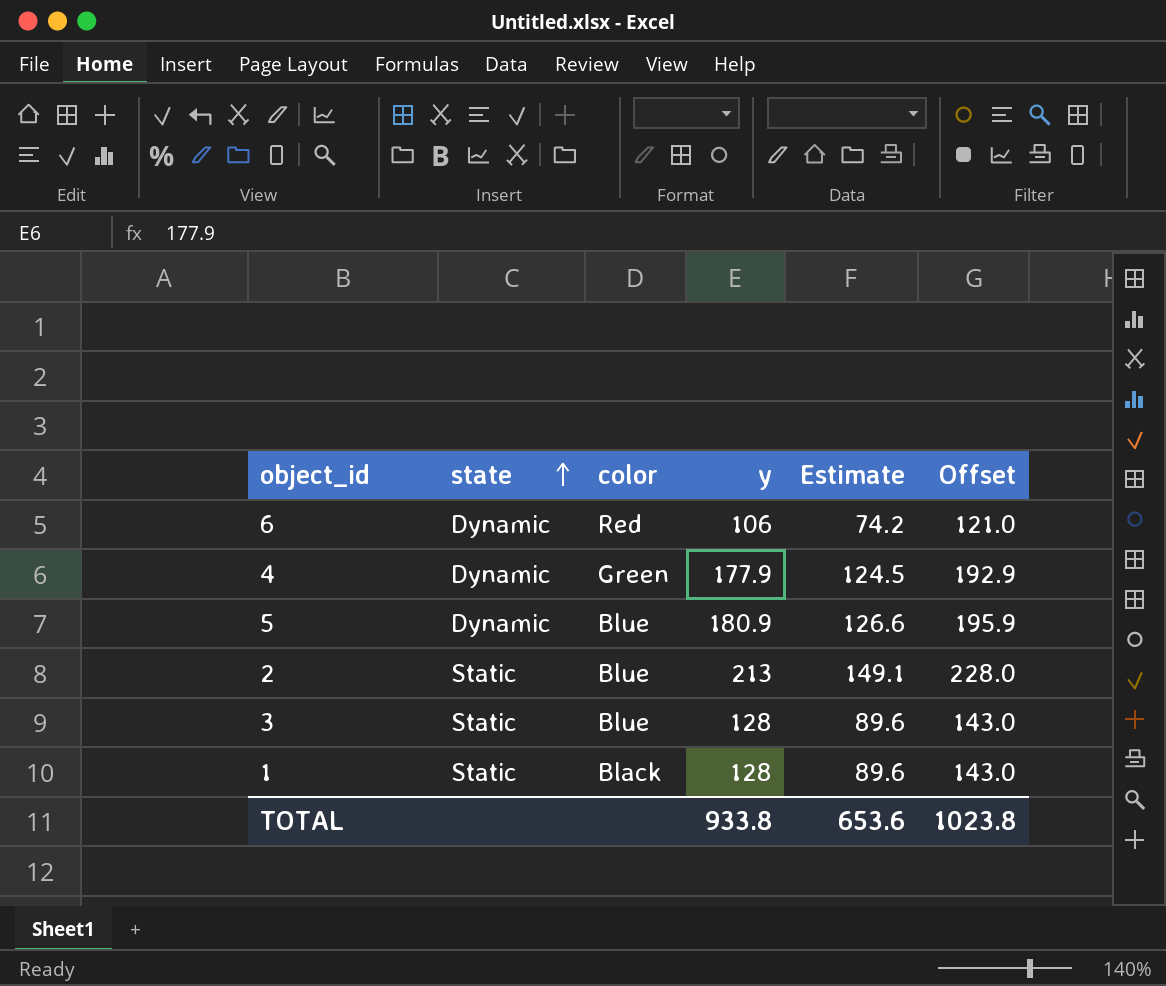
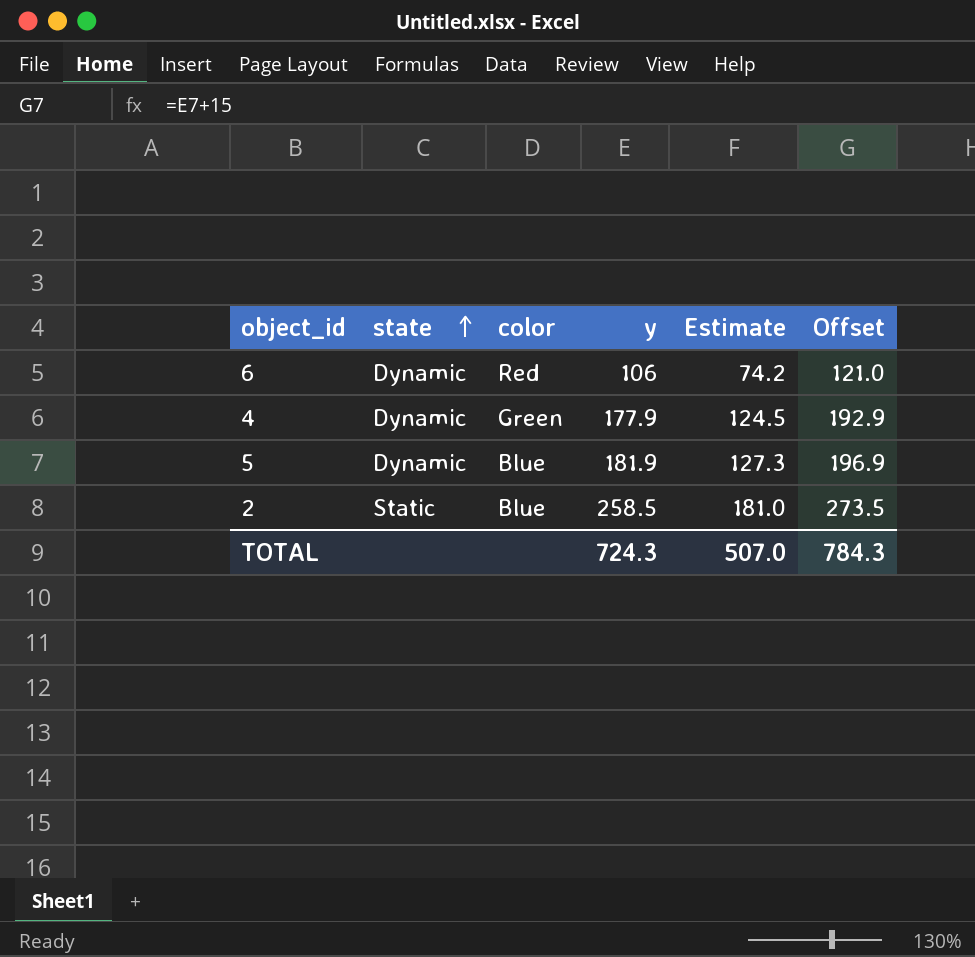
row 3: Static | Blue | 128 | 89.6 | 143.0 -> none
row 1: Static | Black | 128 | 89.6 | 143.0 -> none
5 | y: 180.9 -> 181.9
5 | Estimate: 126.6 -> 127.3
5 | Offset: 195.9 -> 196.9
2 | y: 213 -> 258.5
2 | Estimate: 149.1 -> 181.0
2 | Offset: 228.0 -> 273.5
TOTAL | y: 933.8 -> 724.3
TOTAL | Estimate: 653.6 -> 507.0
TOTAL | Offset: 1023.8 -> 784.3

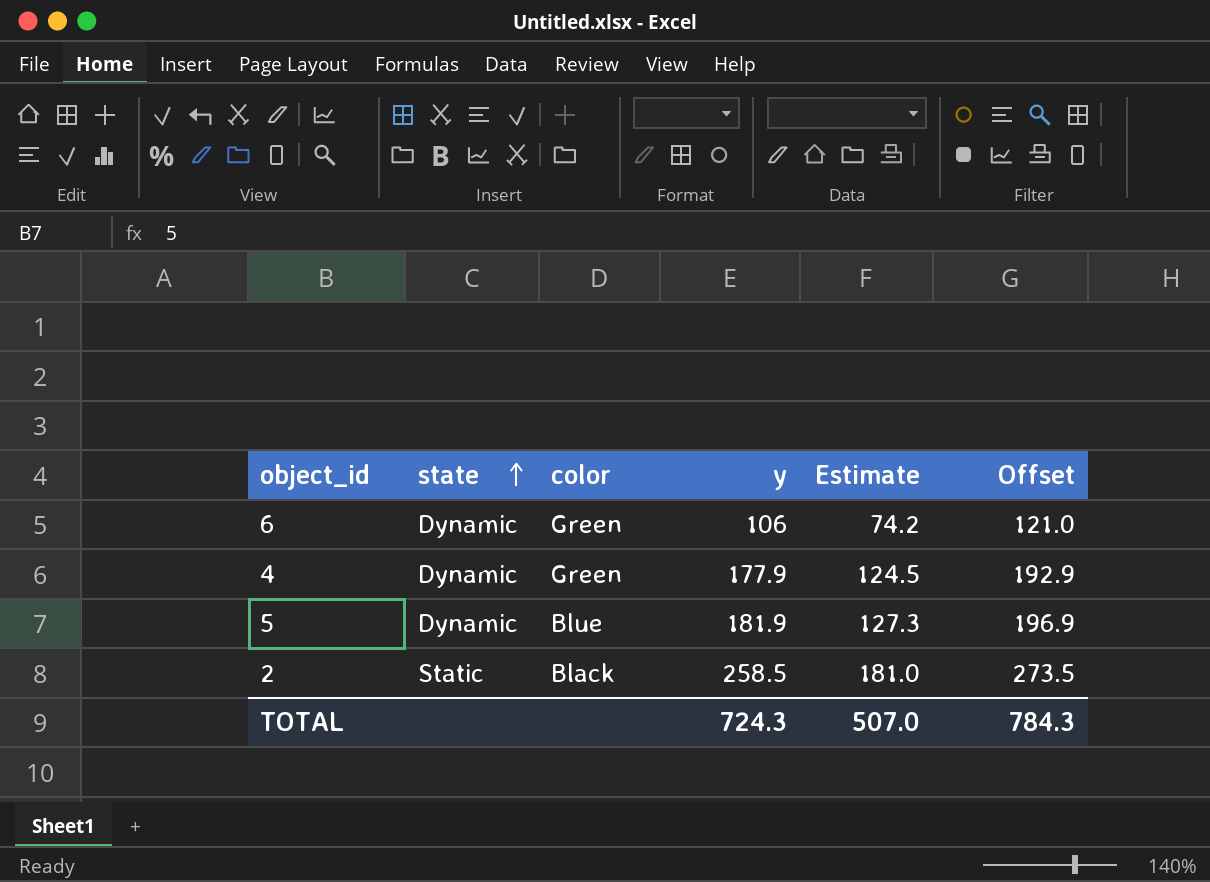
6 | color: Red -> Green
2 | color: Blue -> Black

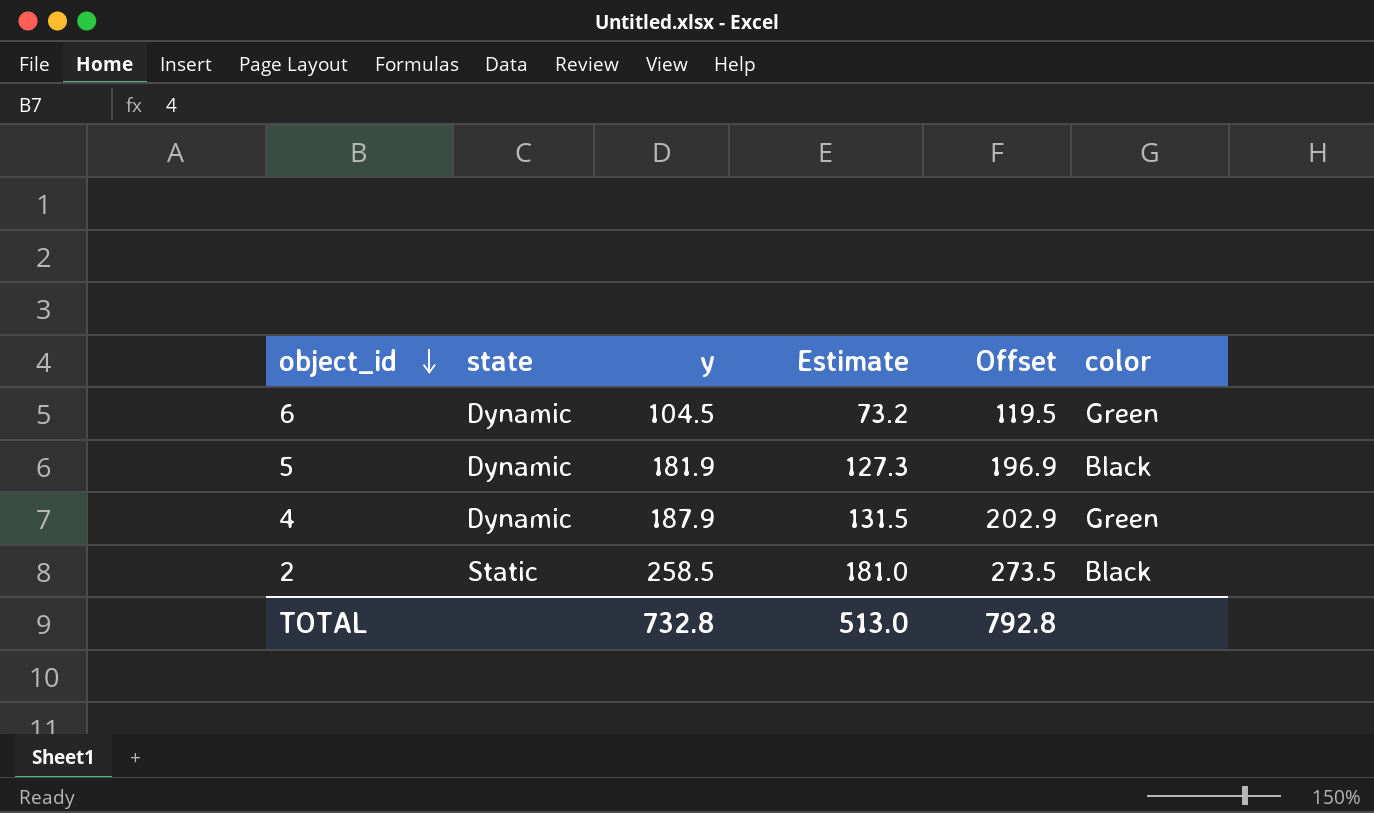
row order: state ascending -> object_id descending
column color | position: 3 -> 6
6 | y: 106 -> 104.5
6 | Estimate: 74.2 -> 73.2
6 | Offset: 121.0 -> 119.5
5 | color: Blue -> Black
4 | y: 177.9 -> 187.9
4 | Estimate: 124.5 -> 131.5
4 | Offset: 192.9 -> 202.9
TOTAL | y: 724.3 -> 732.8
TOTAL | Estimate: 507.0 -> 513.0
TOTAL | Offset: 784.3 -> 792.8

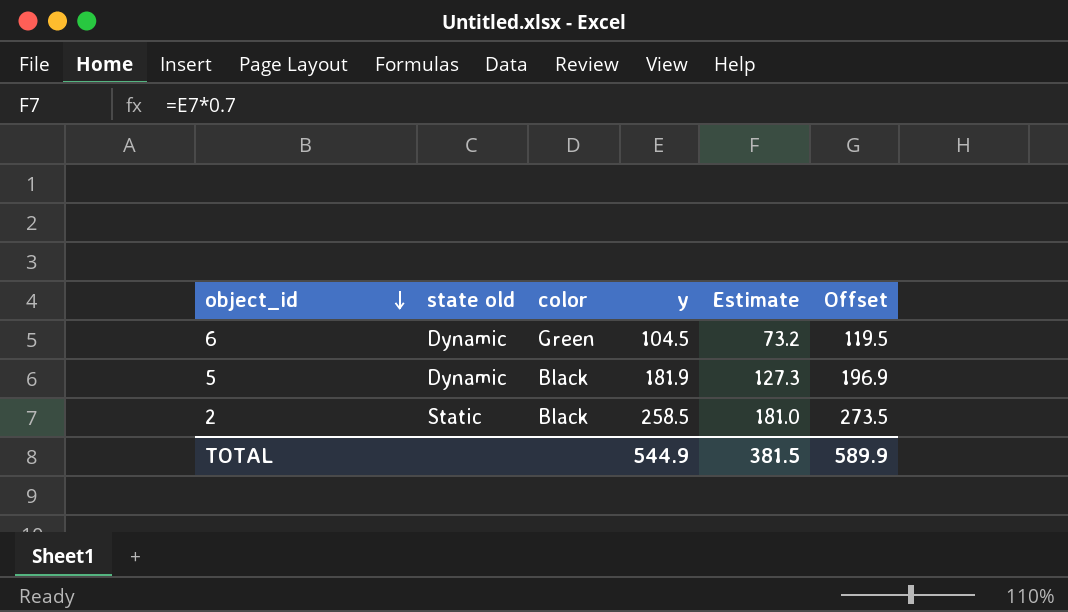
column name: state -> state old
column color | position: 6 -> 3
row 4: Dynamic | 187.9 | 131.5 | 202.9 | Green -> none
TOTAL | y: 732.8 -> 544.9
TOTAL | Estimate: 513.0 -> 381.5
TOTAL | Offset: 792.8 -> 589.9

